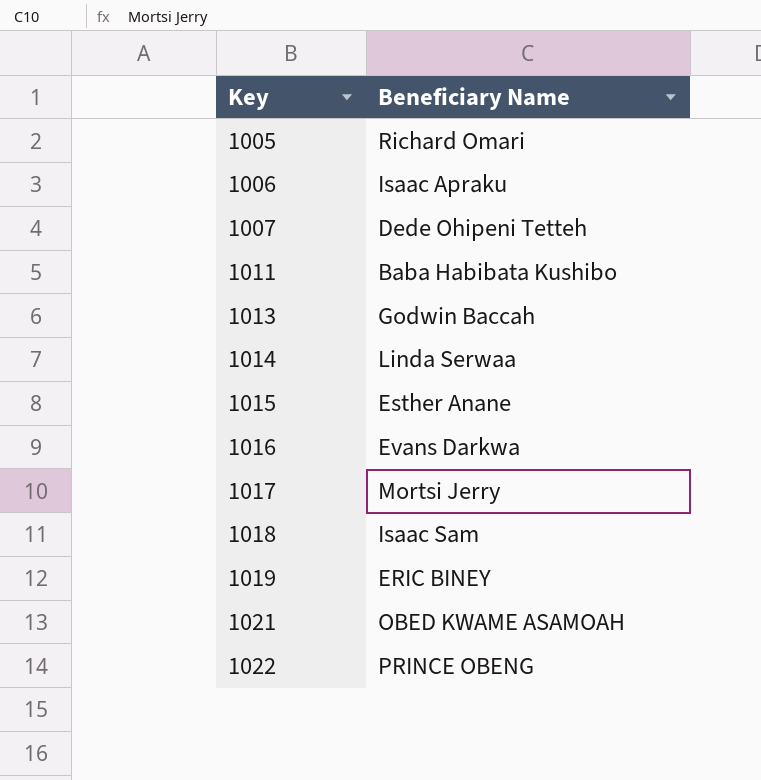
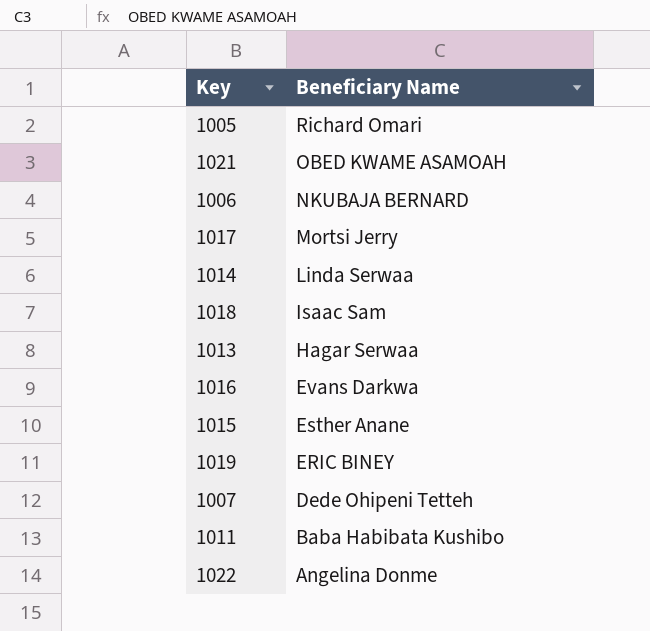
row order: Key ascending -> Beneficiary Name descending
1006 | Beneficiary Name: Isaac Apraku -> NKUBAJA BERNARD
1013 | Beneficiary Name: Godwin Baccah -> Hagar Serwaa
1022 | Beneficiary Name: PRINCE OBENG -> Angelina Donme

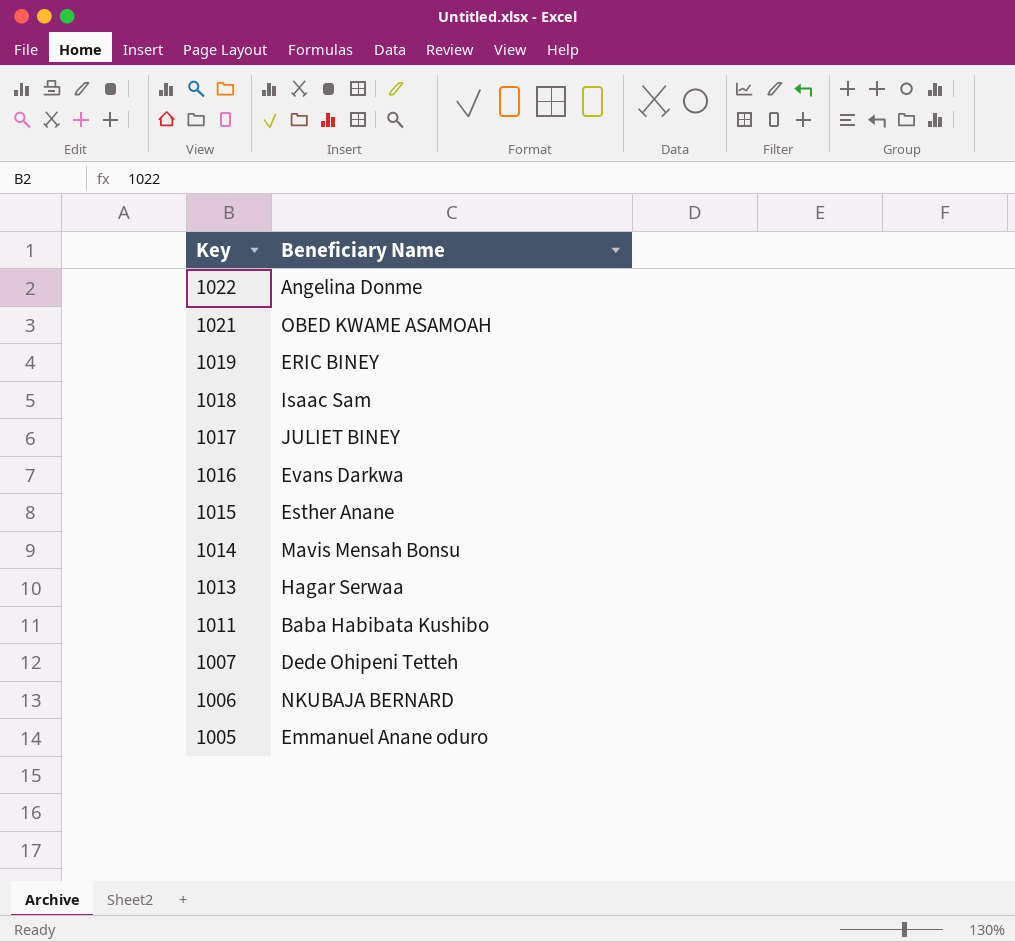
row order: Beneficiary Name descending -> Key descending
1017 | Beneficiary Name: Mortsi Jerry -> JULIET BINEY
1014 | Beneficiary Name: Linda Serwaa -> Mavis Mensah Bonsu
1005 | Beneficiary Name: Richard Omari -> Emmanuel Anane oduro

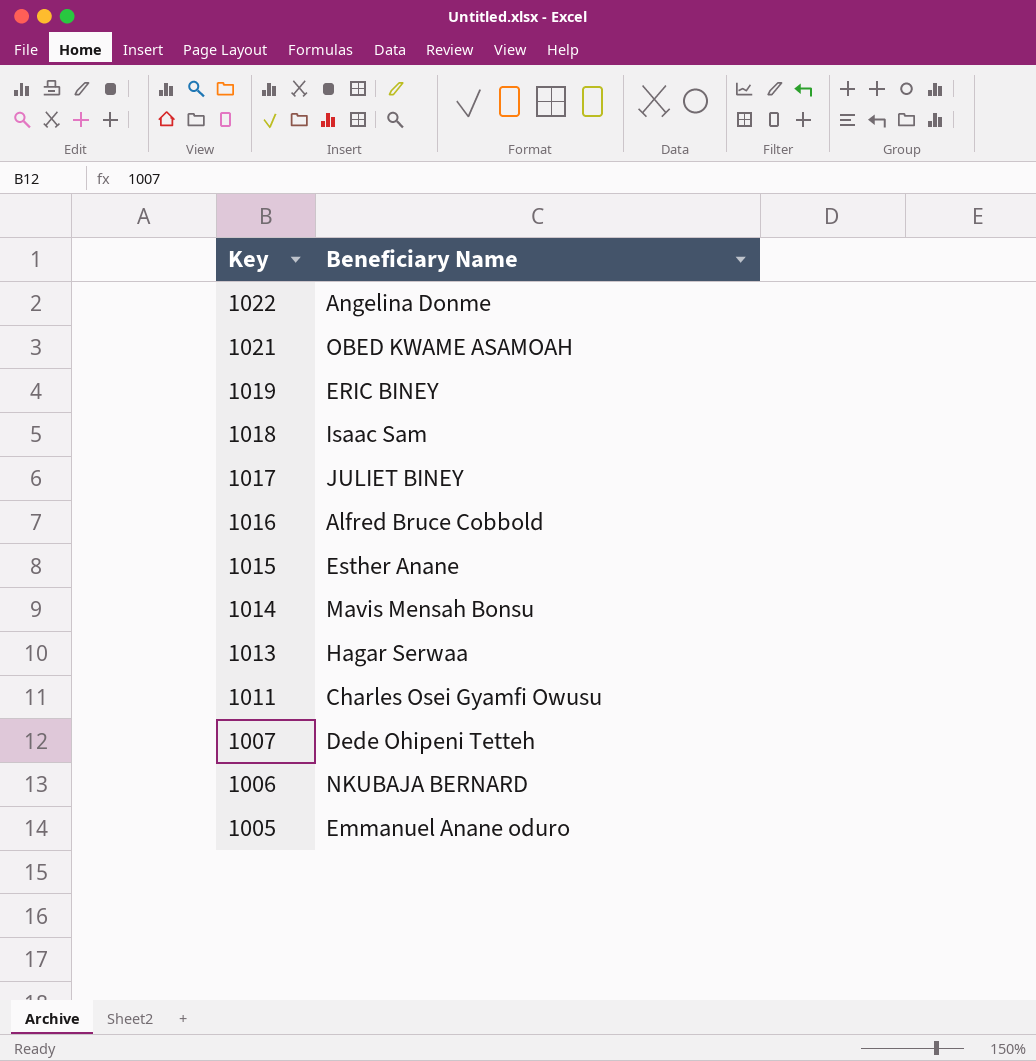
1016 | Beneficiary Name: Evans Darkwa -> Alfred Bruce Cobbold
1011 | Beneficiary Name: Baba Habibata Kushibo -> Charles Osei Gyamfi Owusu

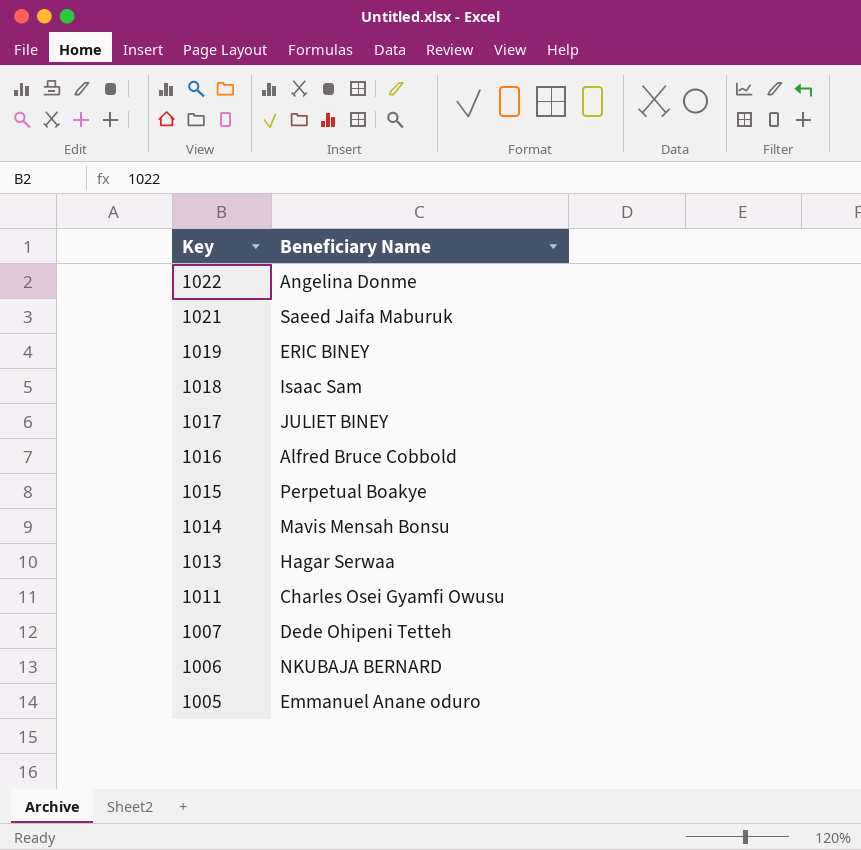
1021 | Beneficiary Name: OBED KWAME ASAMOAH -> Saeed Jaifa Maburuk
1015 | Beneficiary Name: Esther Anane -> Perpetual Boakye

